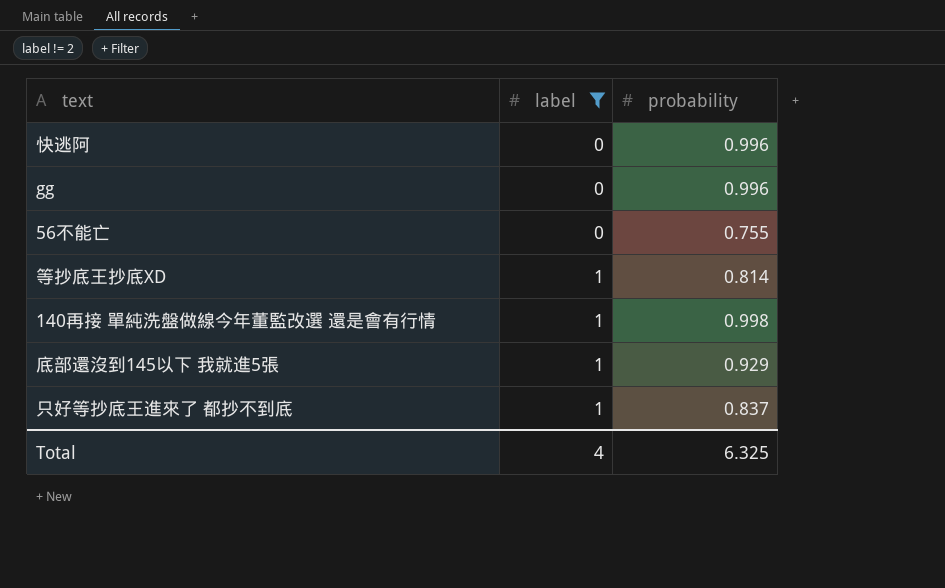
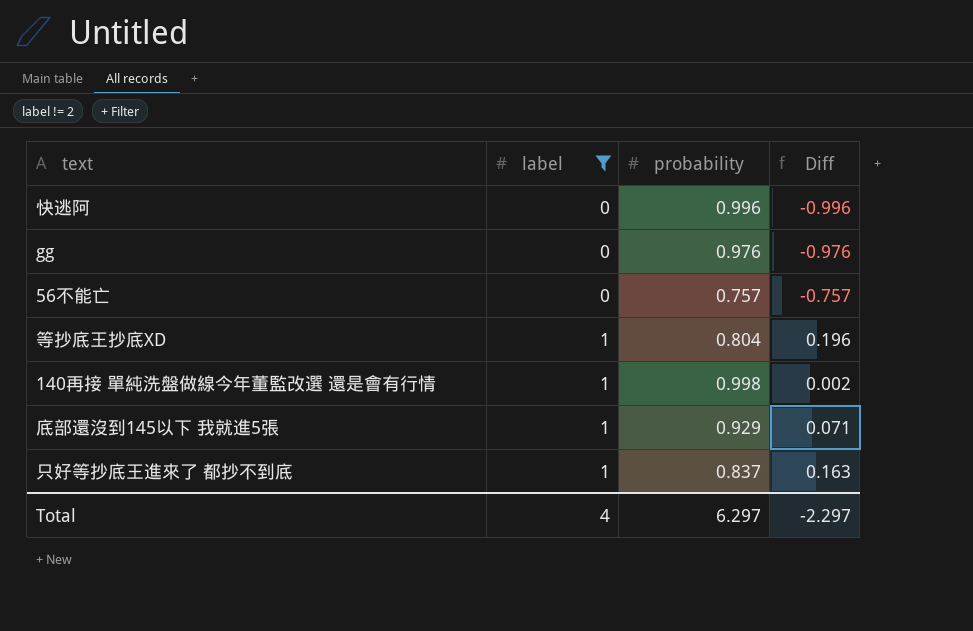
column Diff | formula: none -> [label] - [probability]
gg | probability: 0.996 -> 0.976
56不能亡 | probability: 0.755 -> 0.757
等抄底王抄底XD | probability: 0.814 -> 0.804
Total | probability: 6.325 -> 6.297

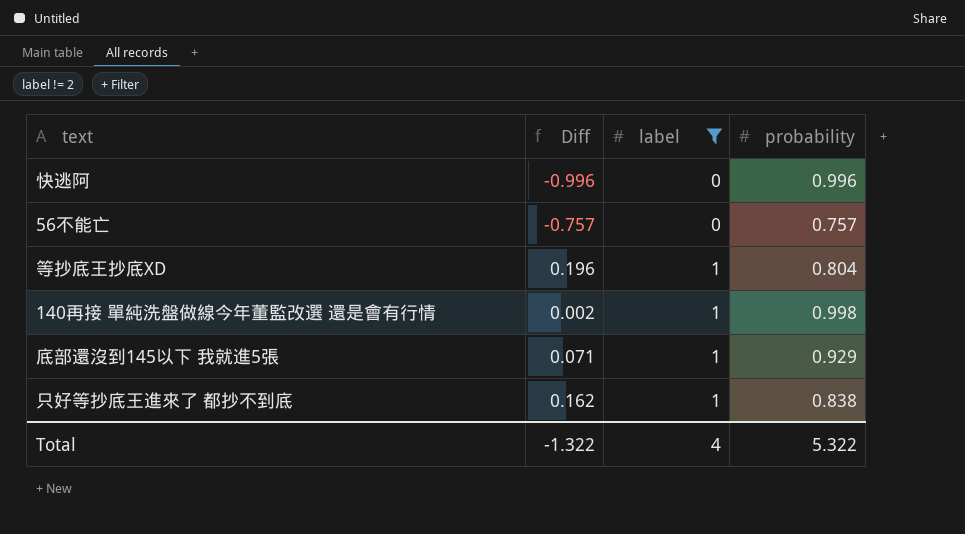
column Diff | position: 4 -> 2
row gg: 0 | 0.976 | -0.976 -> none
只好等抄底王進來了 都抄不到底 | Diff: 0.163 -> 0.162
只好等抄底王進來了 都抄不到底 | probability: 0.837 -> 0.838
Total | Diff: -2.297 -> -1.322
Total | probability: 6.297 -> 5.322

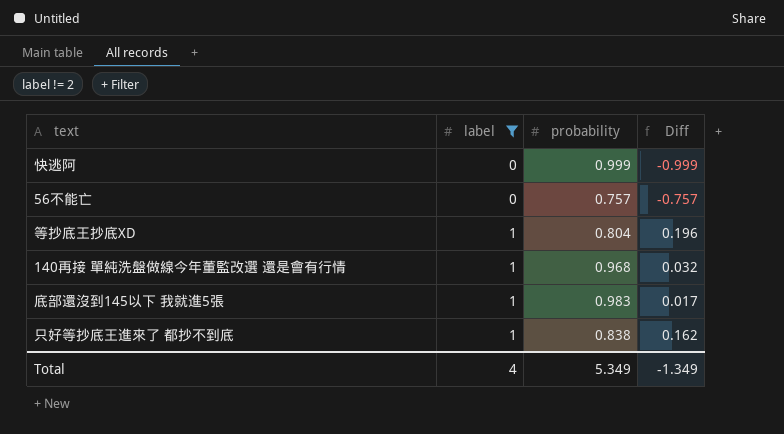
column Diff | position: 2 -> 4
快逃阿 | probability: 0.996 -> 0.999
快逃阿 | Diff: -0.996 -> -0.999
140再接 單純洗盤做線今年董監改選 還是會有行情 | probability: 0.998 -> 0.968
140再接 單純洗盤做線今年董監改選 還是會有行情 | Diff: 0.002 -> 0.032
底部還沒到145以下 我就進5張 | probability: 0.929 -> 0.983
底部還沒到145以下 我就進5張 | Diff: 0.071 -> 0.017
Total | probability: 5.322 -> 5.349
Total | Diff: -1.322 -> -1.349

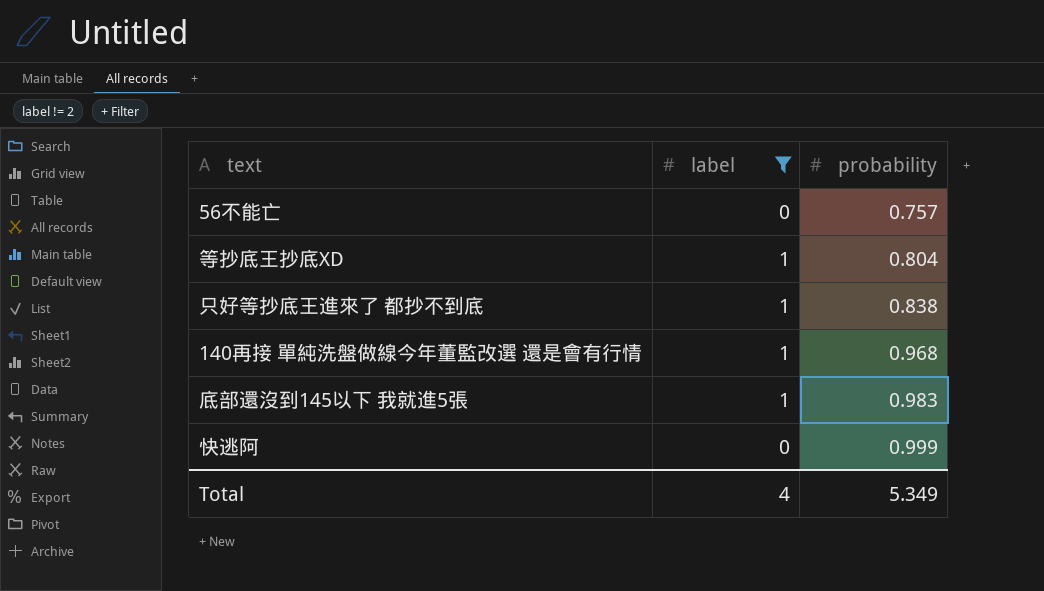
row order: label ascending -> probability ascending
column Diff | formula: [label] - [probability] -> none

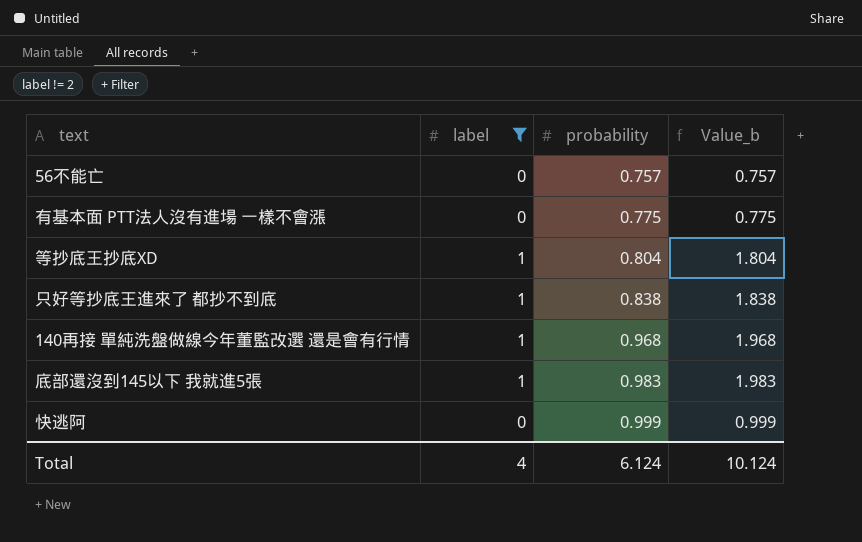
column Value_b | formula: none -> [label] + [probability]
row 有基本面 PTT法人沒有進場 一樣不會漲: none -> 0 | 0.775 | 0.775
Total | probability: 5.349 -> 6.124

